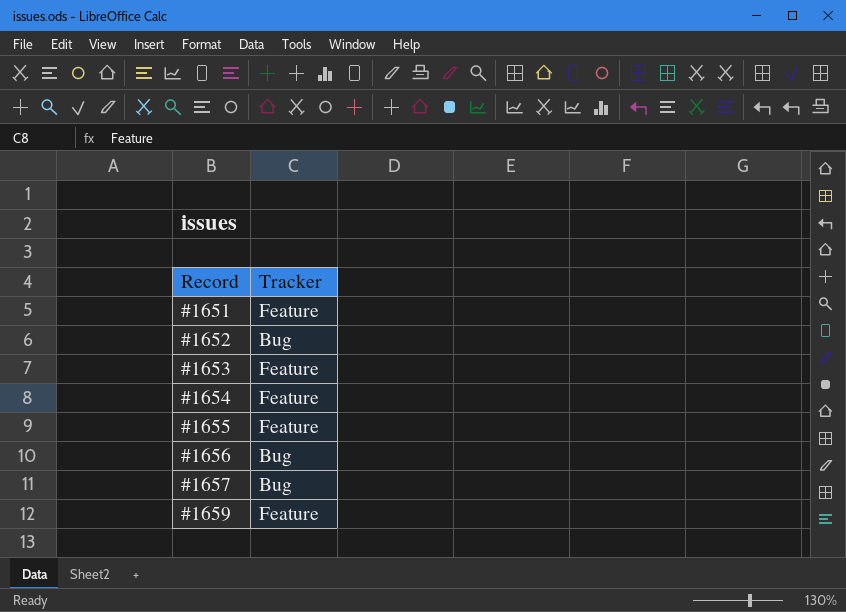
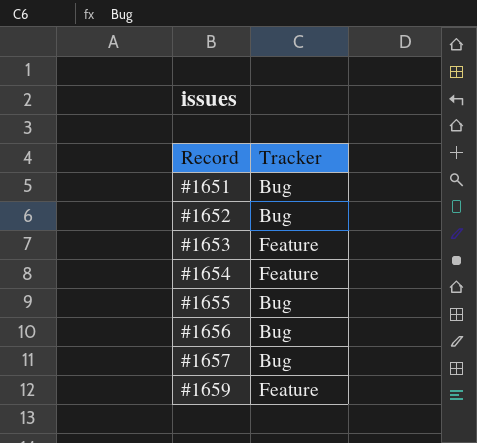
#1651 | Tracker: Feature -> Bug
#1655 | Tracker: Feature -> Bug

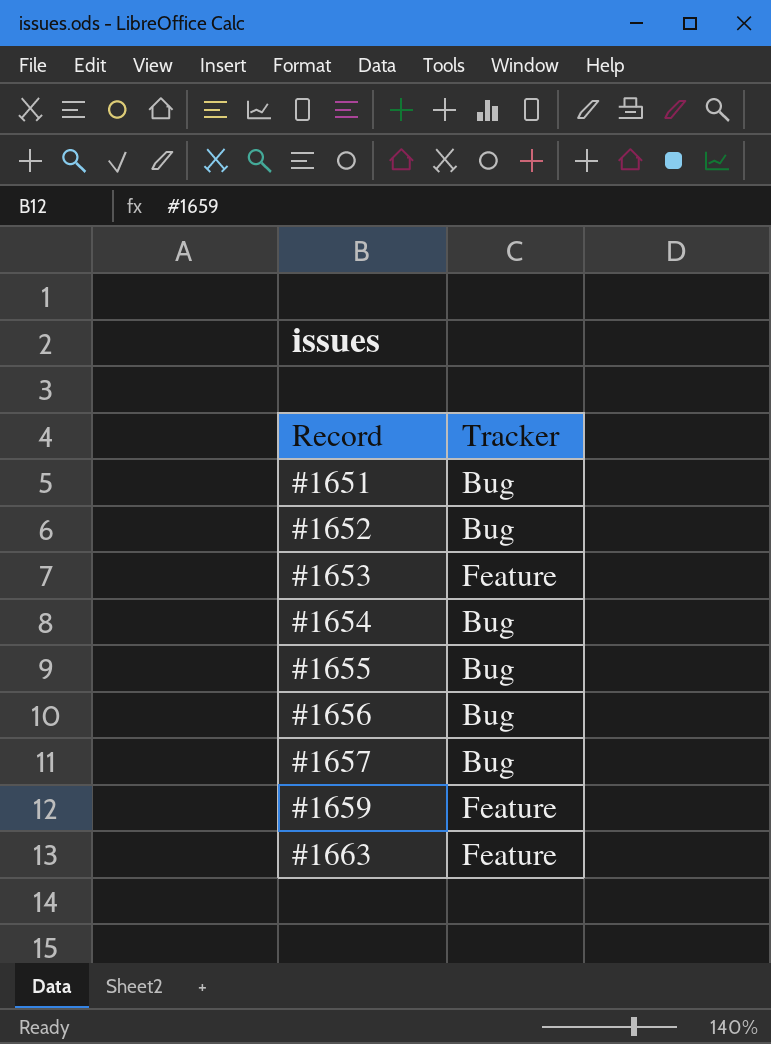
#1654 | Tracker: Feature -> Bug
row #1663: none -> Feature

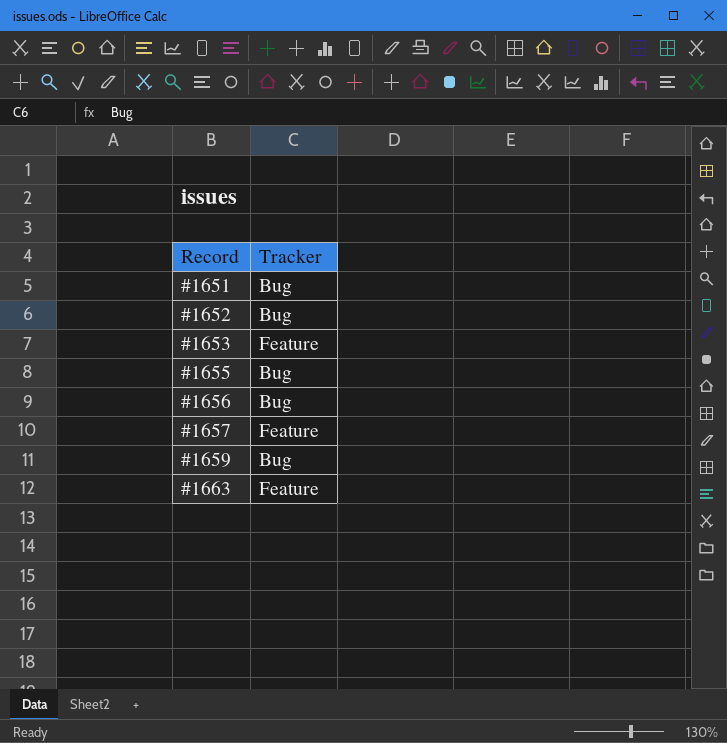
row #1654: Bug -> none
#1657 | Tracker: Bug -> Feature
#1659 | Tracker: Feature -> Bug

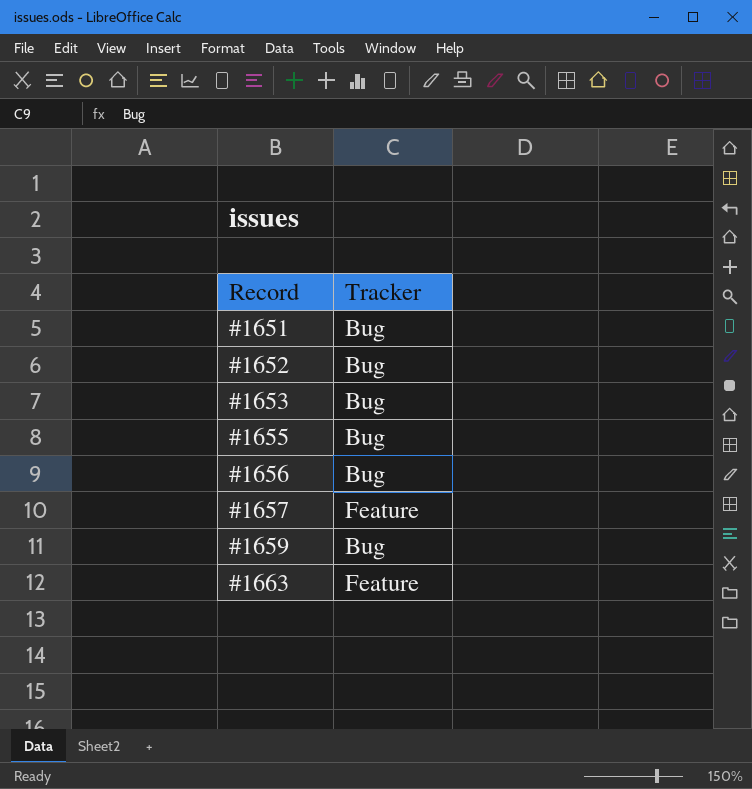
#1653 | Tracker: Feature -> Bug

